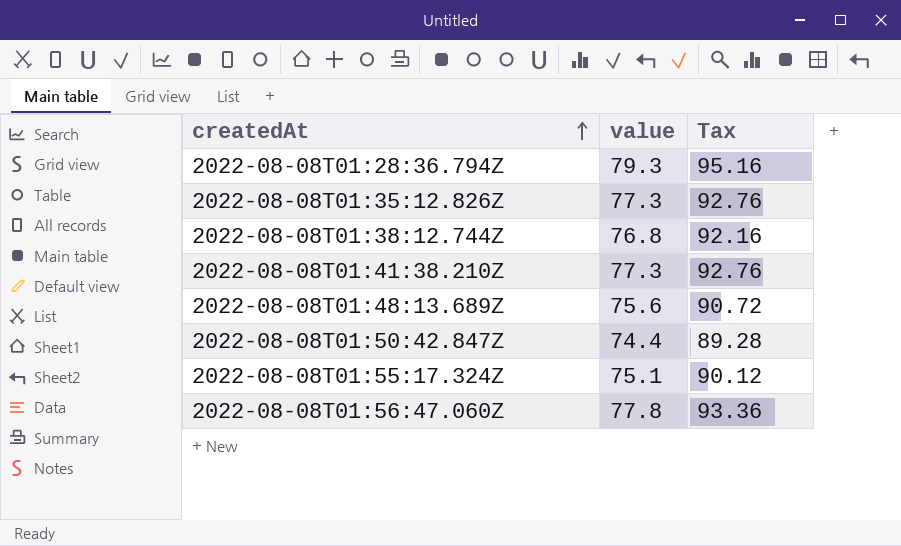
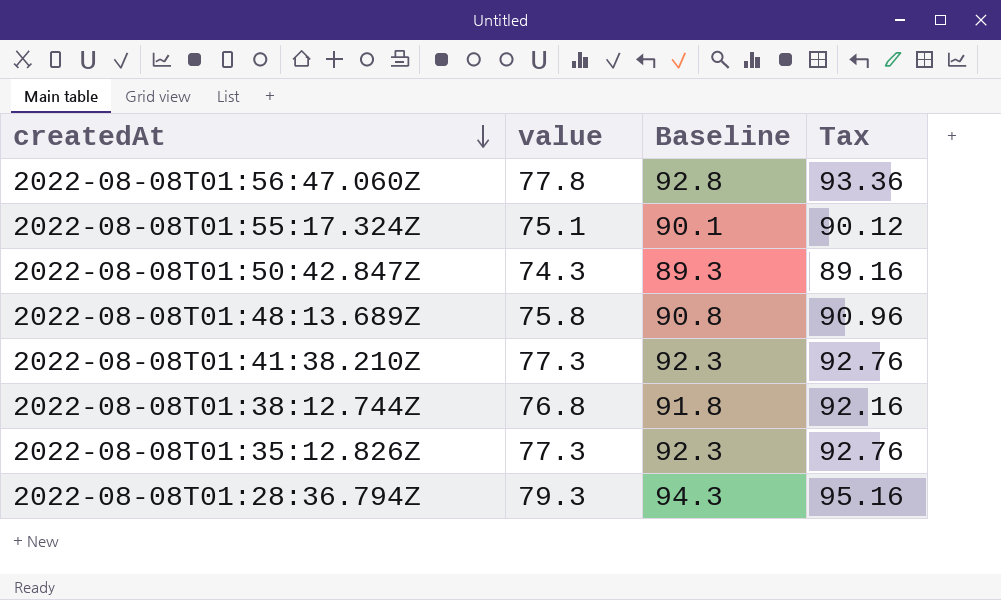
row order: createdAt ascending -> createdAt descending
column Baseline | formula: none -> [value] + 15
2022-08-08T01:50:42.847Z | value: 74.4 -> 74.3
2022-08-08T01:50:42.847Z | Tax: 89.28 -> 89.16
2022-08-08T01:48:13.689Z | value: 75.6 -> 75.8
2022-08-08T01:48:13.689Z | Tax: 90.72 -> 90.96

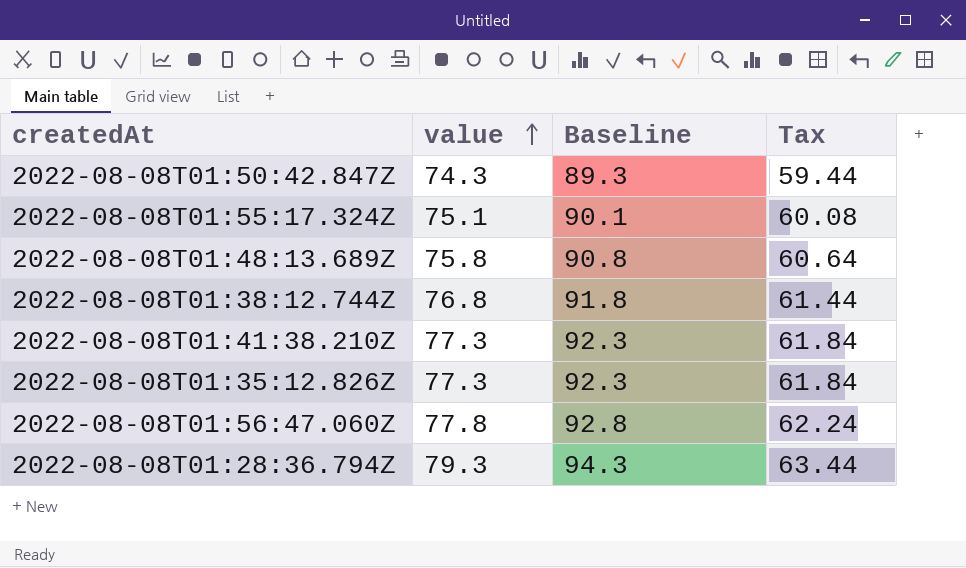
row order: createdAt descending -> value ascending
column Tax | formula: [value] * 1.2 -> [value] * 0.8

